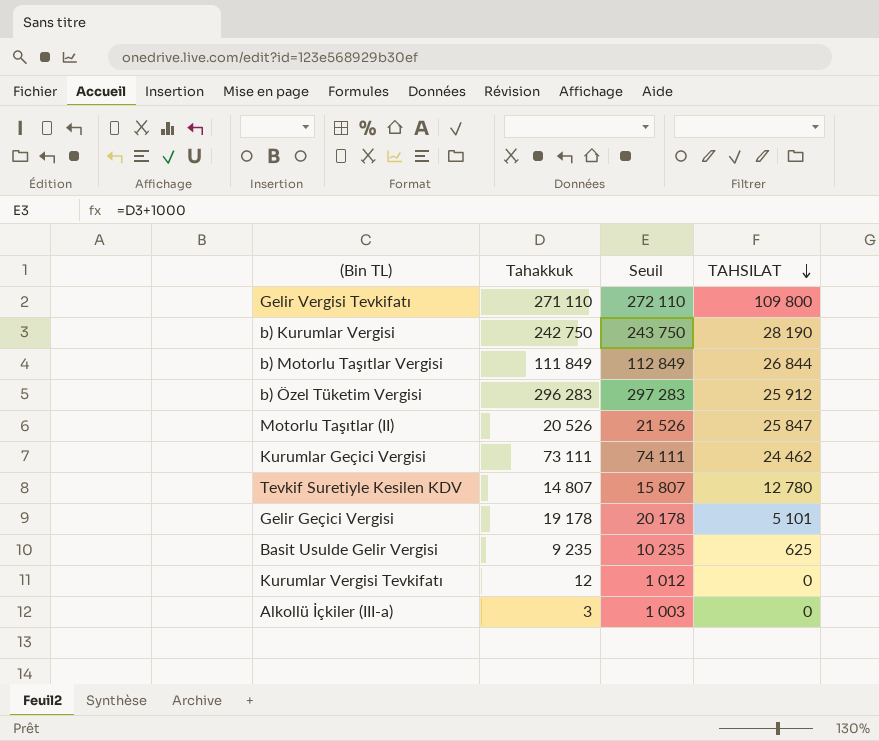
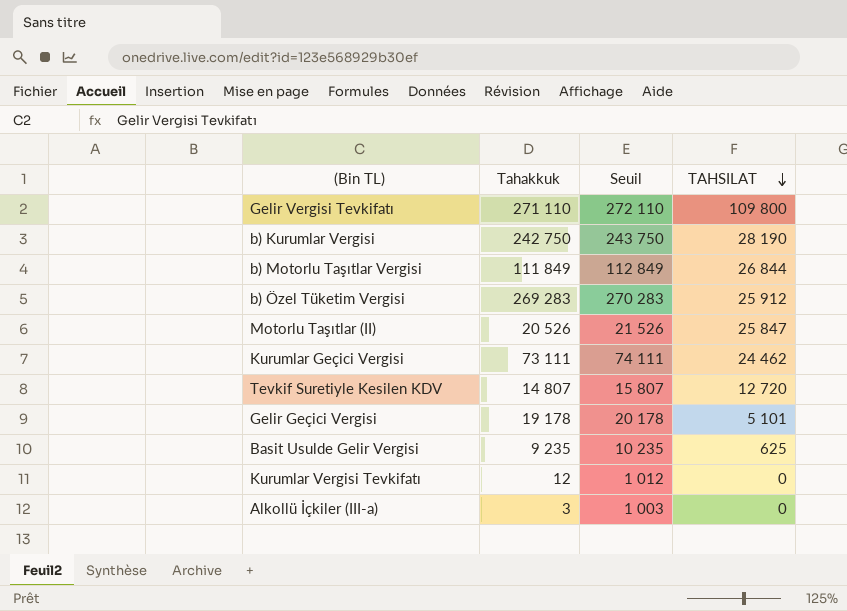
b) Özel Tüketim Vergisi | Tahakkuk: 296 283 -> 269 283
b) Özel Tüketim Vergisi | Seuil: 297 283 -> 270 283
Tevkif Suretiyle Kesilen KDV | TAHSILAT: 12 780 -> 12 720

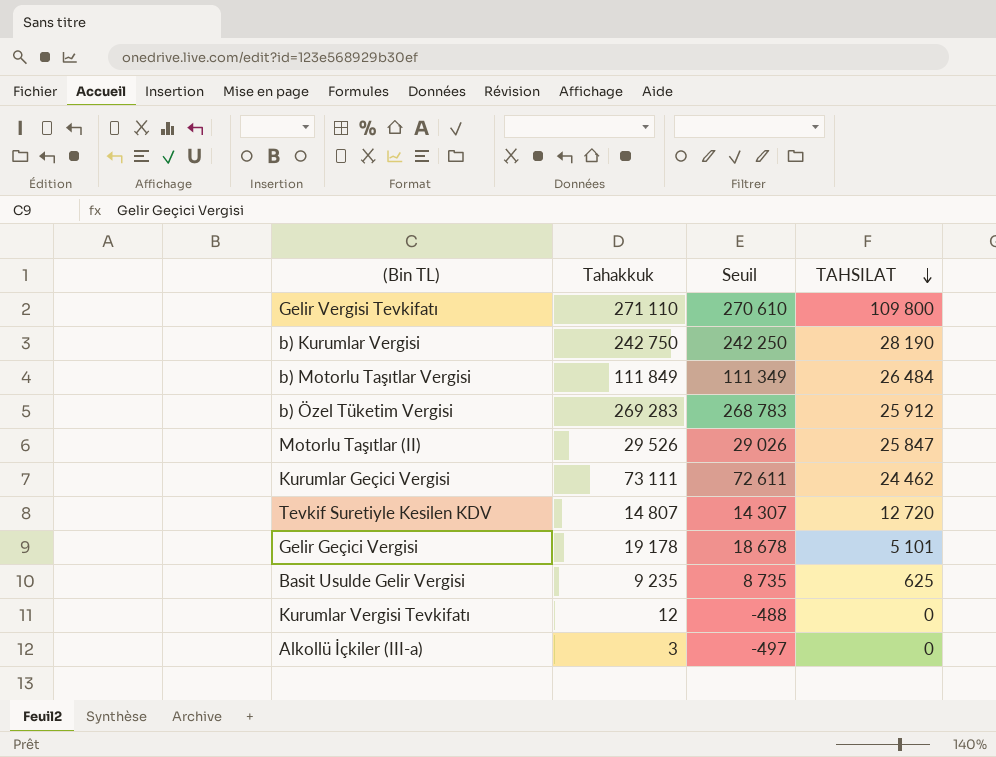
column Seuil | formula: [Tahakkuk] + 1000 -> [Tahakkuk] - 500
b) Motorlu Taşıtlar Vergisi | TAHSILAT: 26 844 -> 26 484
Motorlu Taşıtlar (II) | Tahakkuk: 20 526 -> 29 526

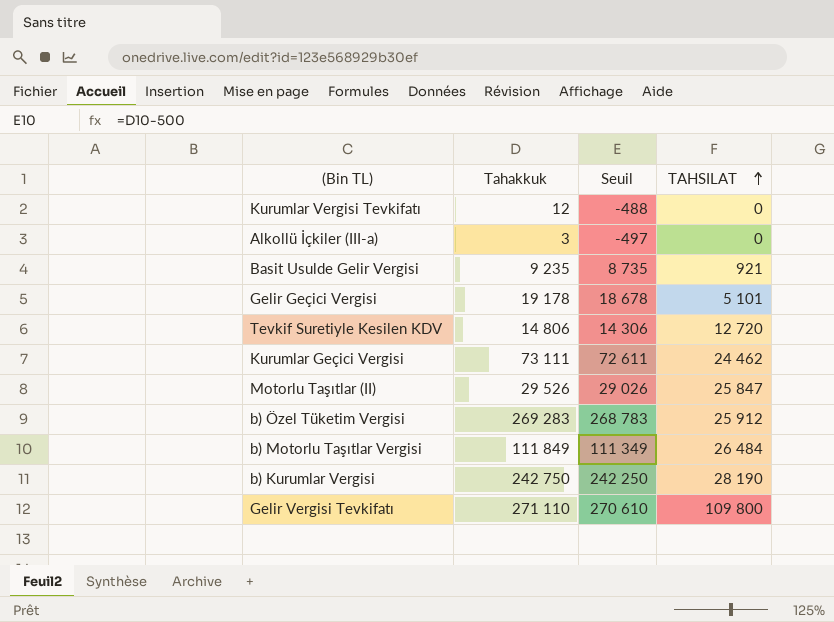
row order: TAHSILAT descending -> TAHSILAT ascending
Basit Usulde Gelir Vergisi | TAHSILAT: 625 -> 921
Tevkif Suretiyle Kesilen KDV | Tahakkuk: 14 807 -> 14 806
Tevkif Suretiyle Kesilen KDV | Seuil: 14 307 -> 14 306

